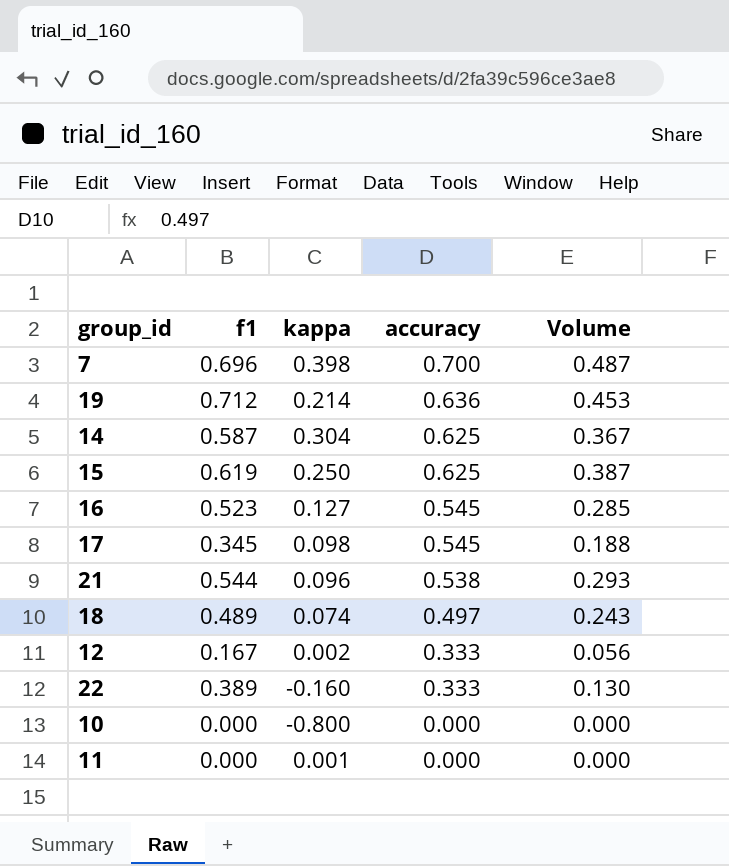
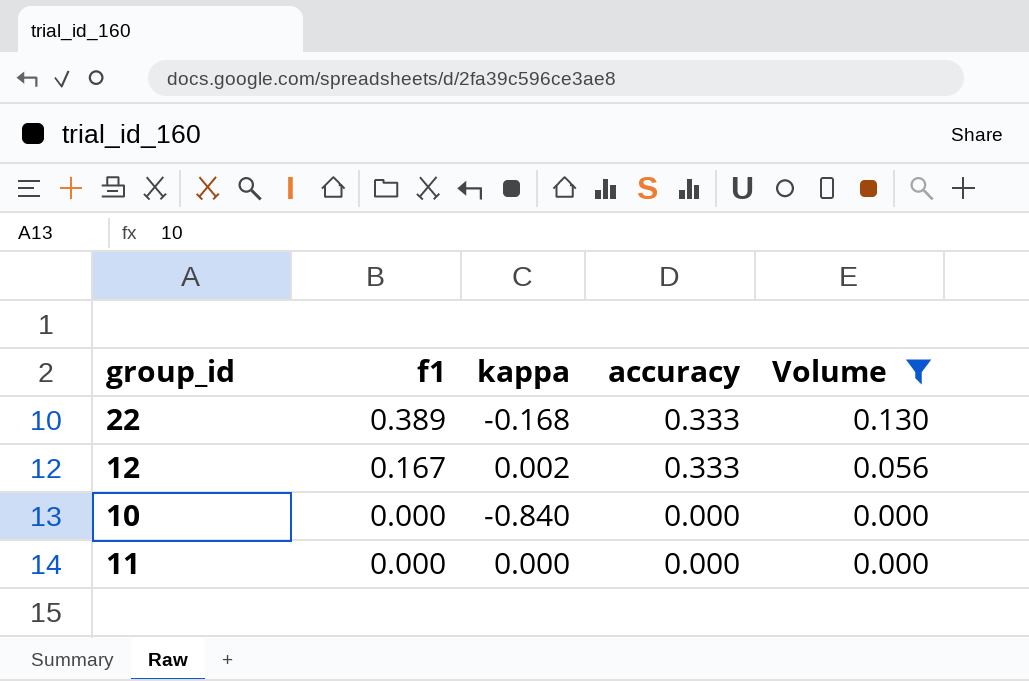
filter: none -> Volume <= 0.130
row order: accuracy descending -> f1 descending
22 | kappa: -0.160 -> -0.168
10 | kappa: -0.800 -> -0.840
11 | kappa: 0.001 -> 0.000

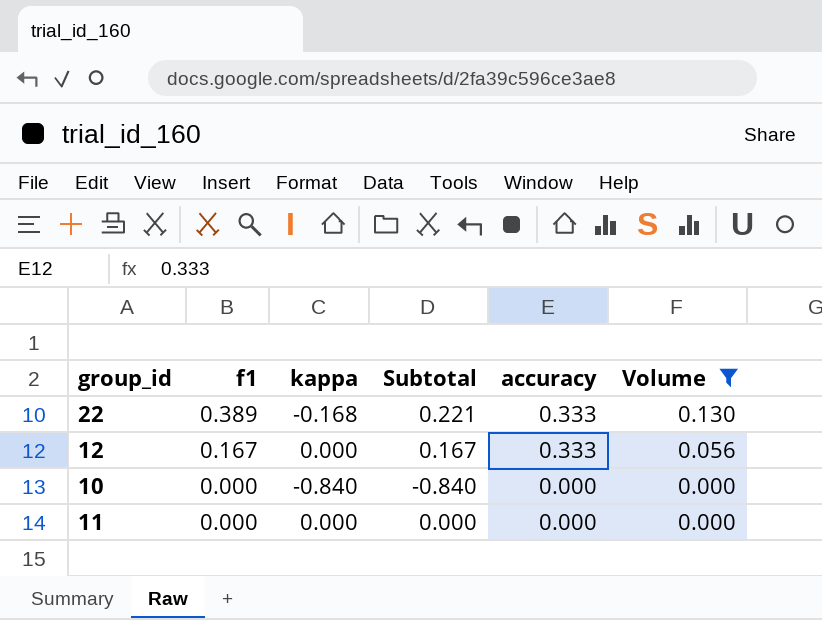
column Subtotal | formula: none -> [f1] + [kappa]
12 | kappa: 0.002 -> 0.000

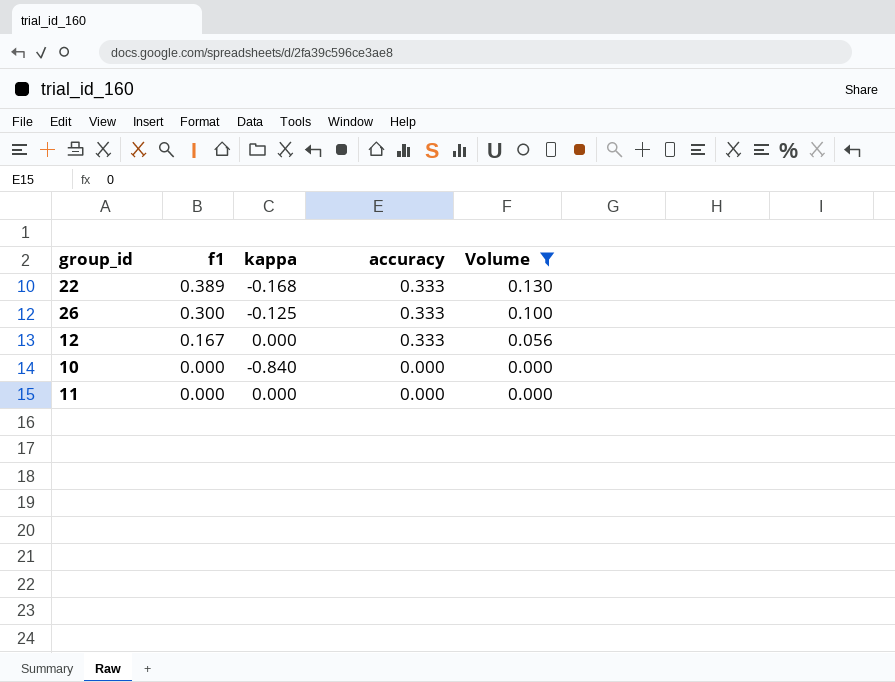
column Subtotal | formula: [f1] + [kappa] -> none
row 26: none -> 0.300 | -0.125 | 0.333 | 0.100

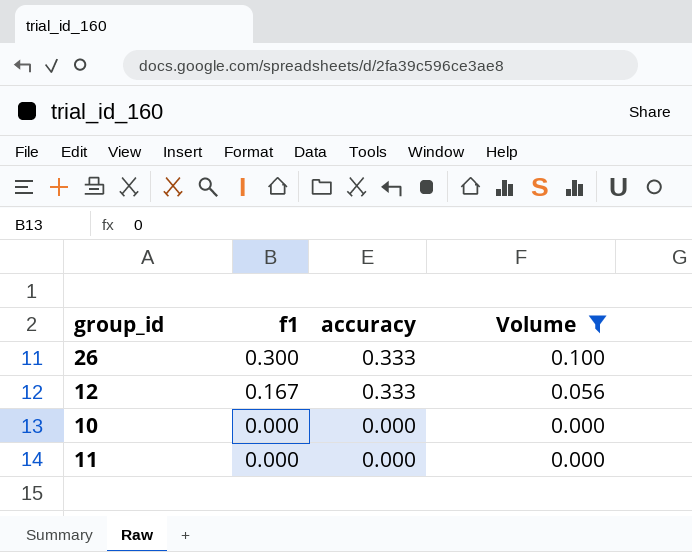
column kappa | position: 3 -> none
row 22: 0.389 | -0.168 | 0.333 | 0.130 -> none

